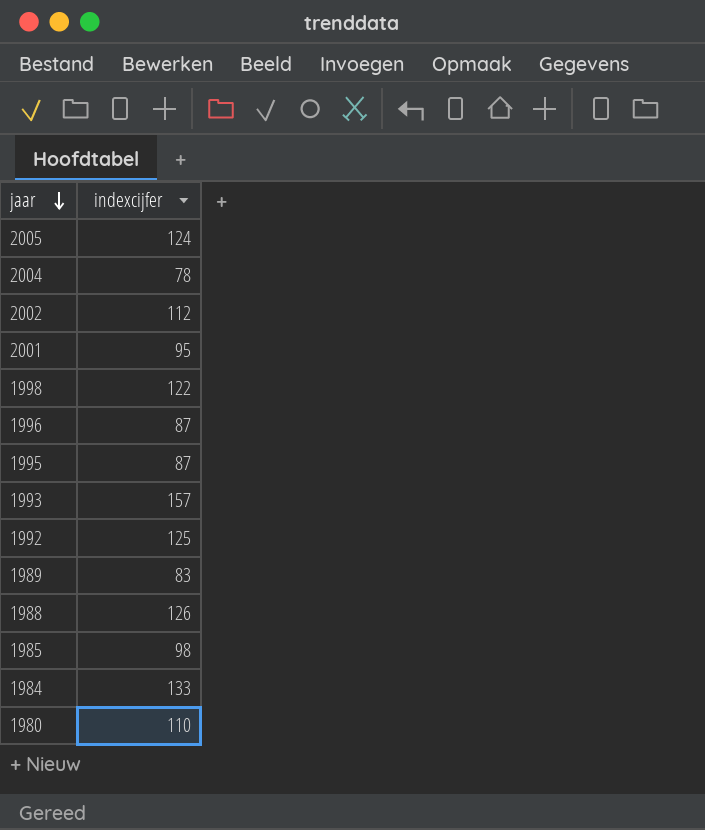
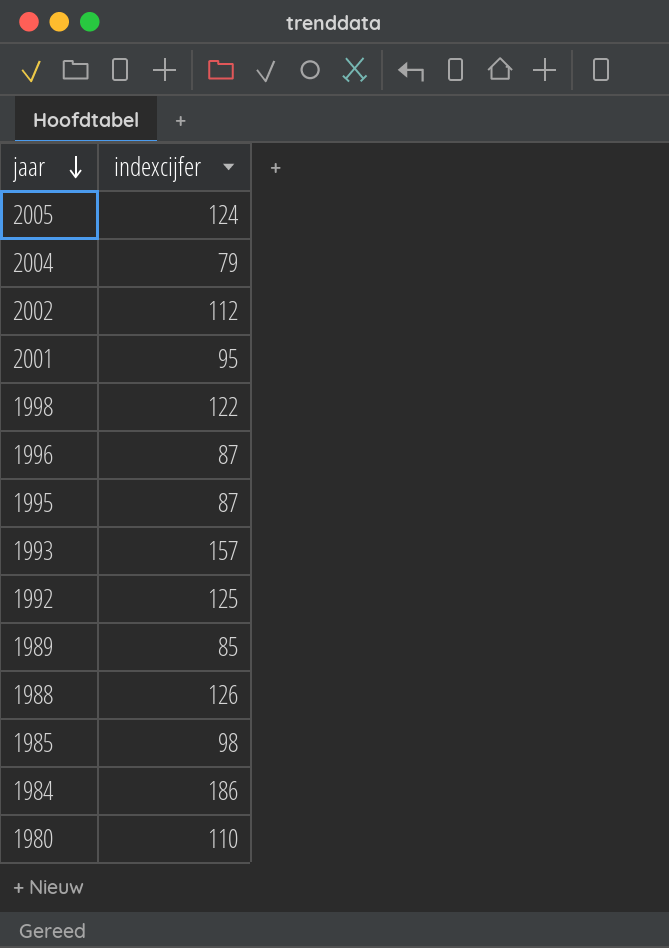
2004 | indexcijfer: 78 -> 79
1989 | indexcijfer: 83 -> 85
1984 | indexcijfer: 133 -> 186

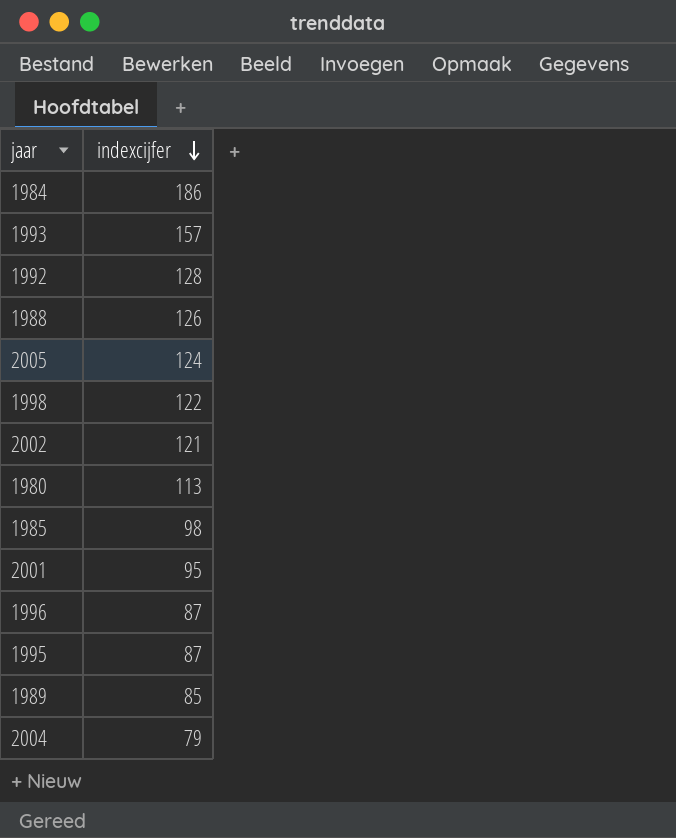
row order: jaar descending -> indexcijfer descending
1992 | indexcijfer: 125 -> 128
2002 | indexcijfer: 112 -> 121
1980 | indexcijfer: 110 -> 113

